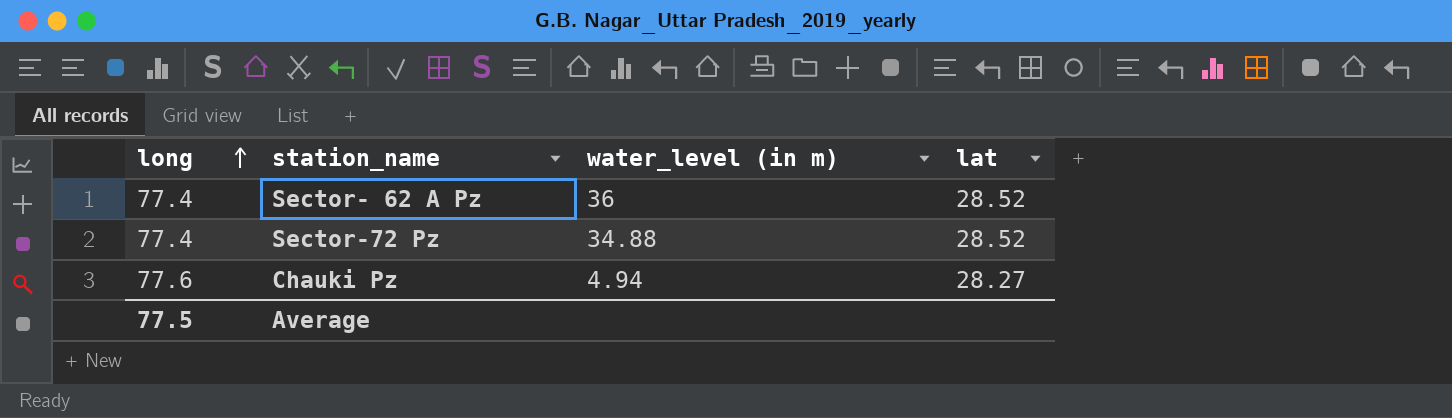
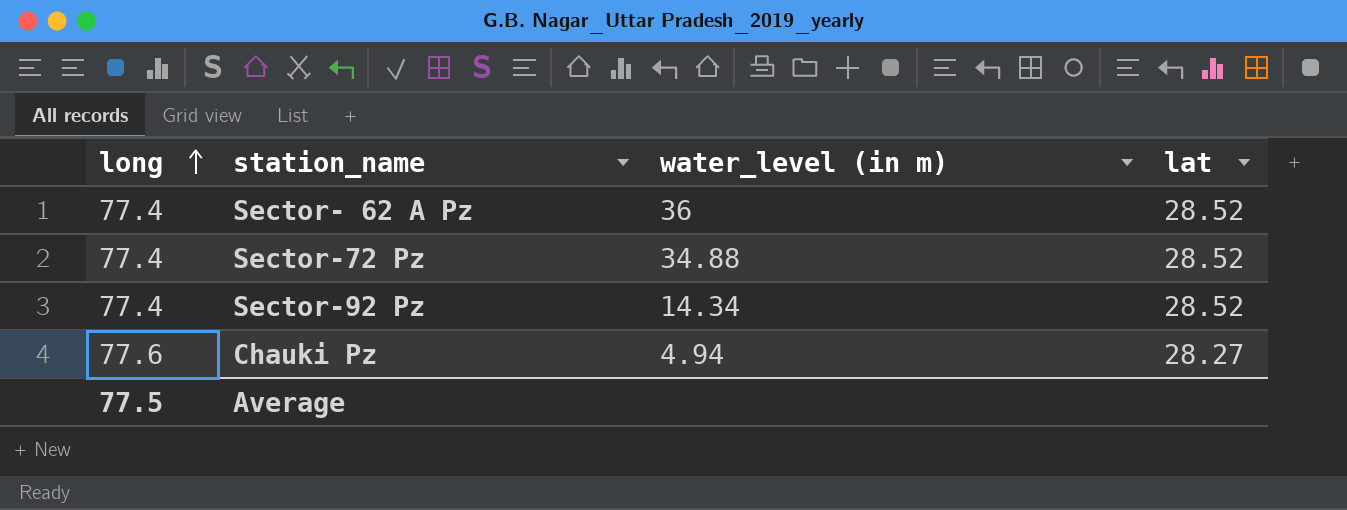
row Sector-92 Pz: none -> 77.4 | 14.34 | 28.52

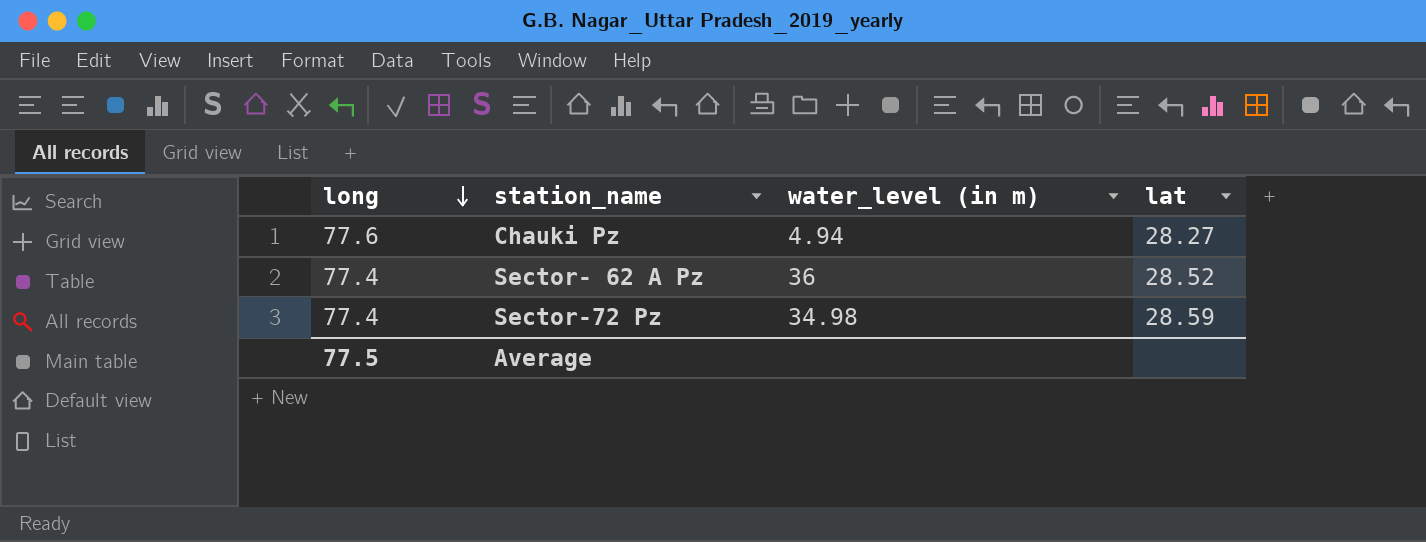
row order: long ascending -> long descending
row Sector-92 Pz: 77.4 | 14.34 | 28.52 -> none
Sector-72 Pz | water_level (in m): 34.88 -> 34.98
Sector-72 Pz | lat: 28.52 -> 28.59

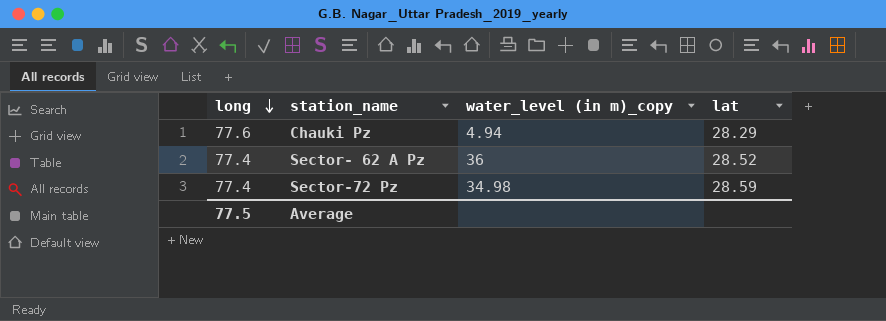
column name: water_level (in m) -> water_level (in m)_copy
Chauki Pz | lat: 28.27 -> 28.29

